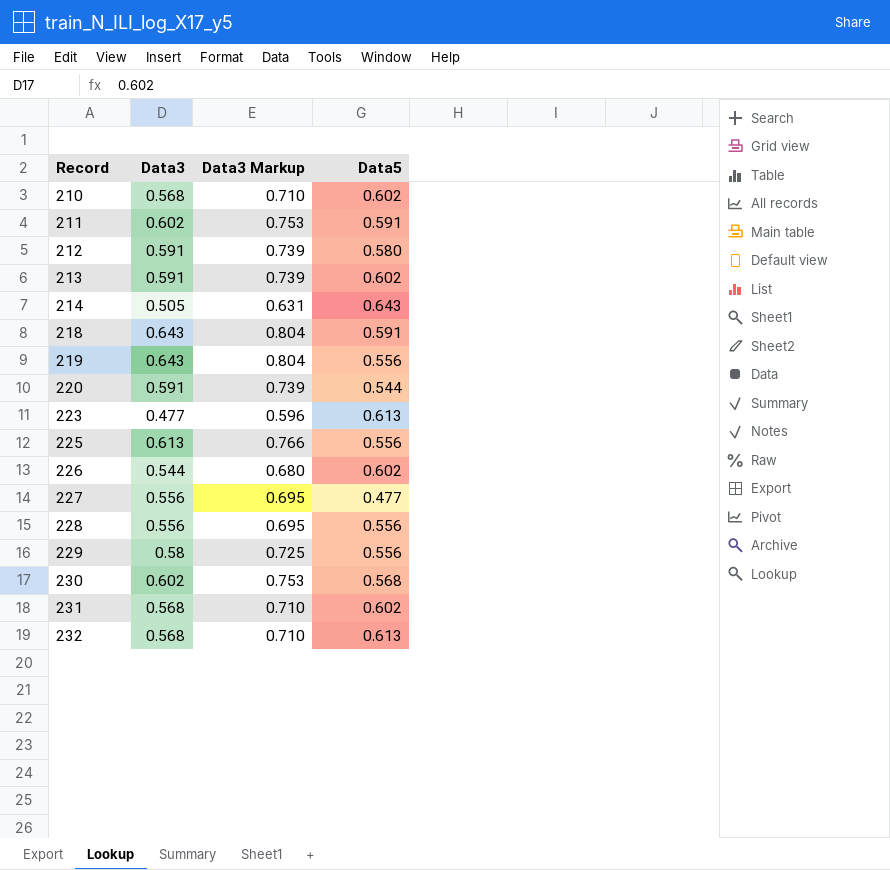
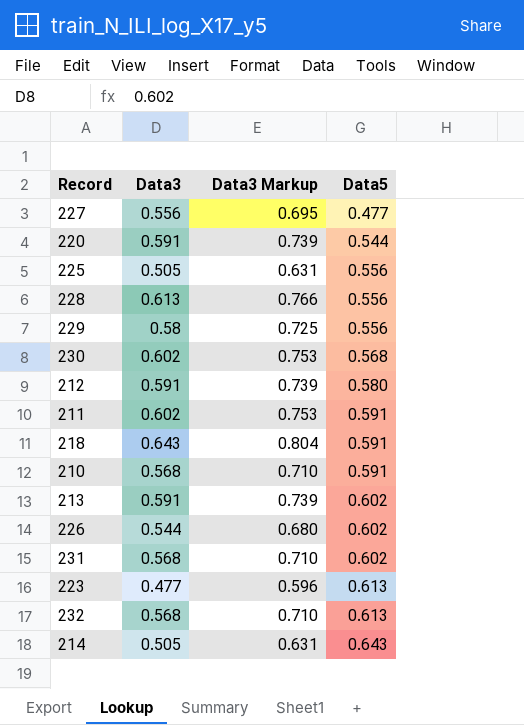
row order: Record ascending -> Data5 ascending
row 219: 0.643 | 0.804 | 0.556 -> none
225 | Data3: 0.613 -> 0.505
225 | Data3 Markup: 0.766 -> 0.631
228 | Data3: 0.556 -> 0.613
228 | Data3 Markup: 0.695 -> 0.766
210 | Data5: 0.602 -> 0.591

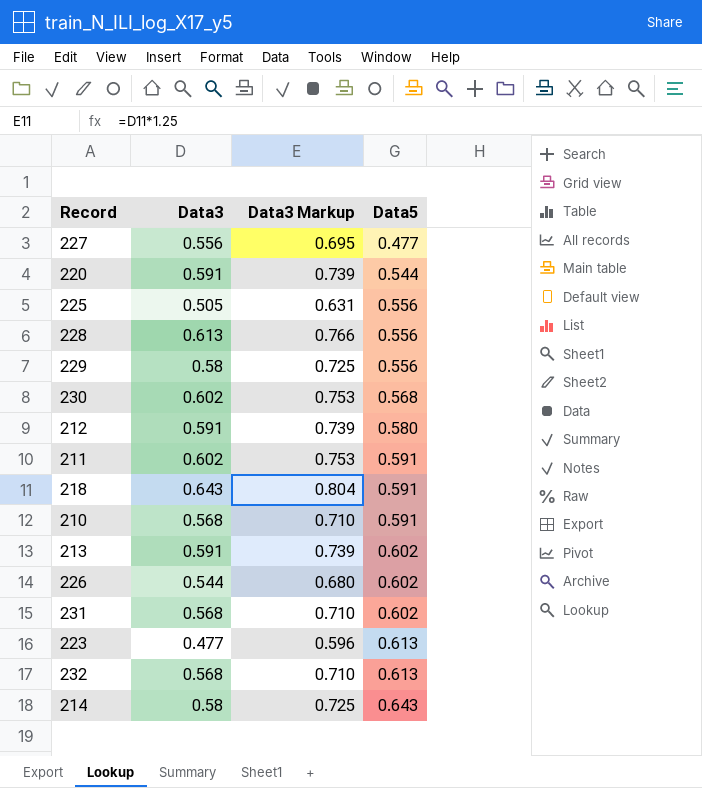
214 | Data3: 0.505 -> 0.58
214 | Data3 Markup: 0.631 -> 0.725

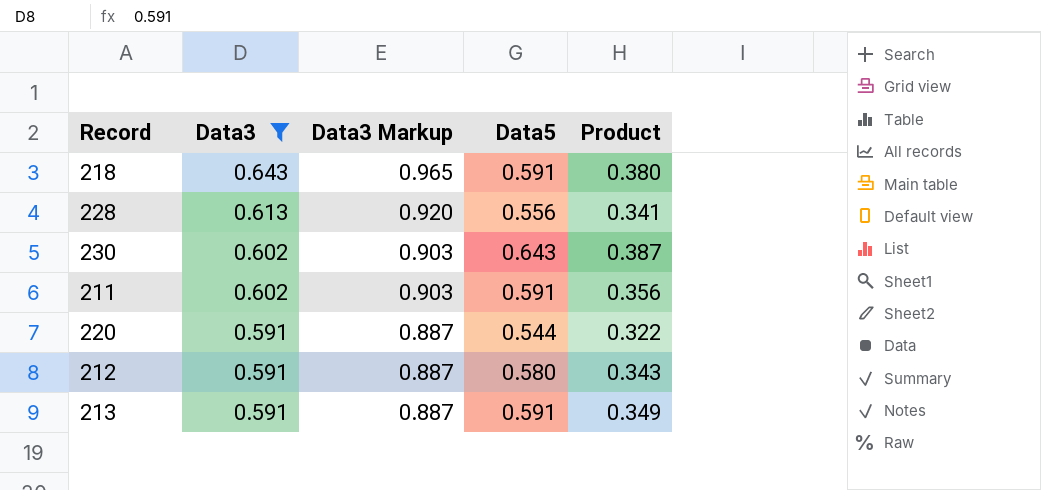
filter: none -> Data3 >= 0.591
row order: Data5 ascending -> Data3 descending
column Data3 Markup | formula: [Data3] * 1.25 -> [Data3] * 1.5
column Product | formula: none -> [Data3] * [Data5]
230 | Data5: 0.568 -> 0.643
213 | Data5: 0.602 -> 0.591

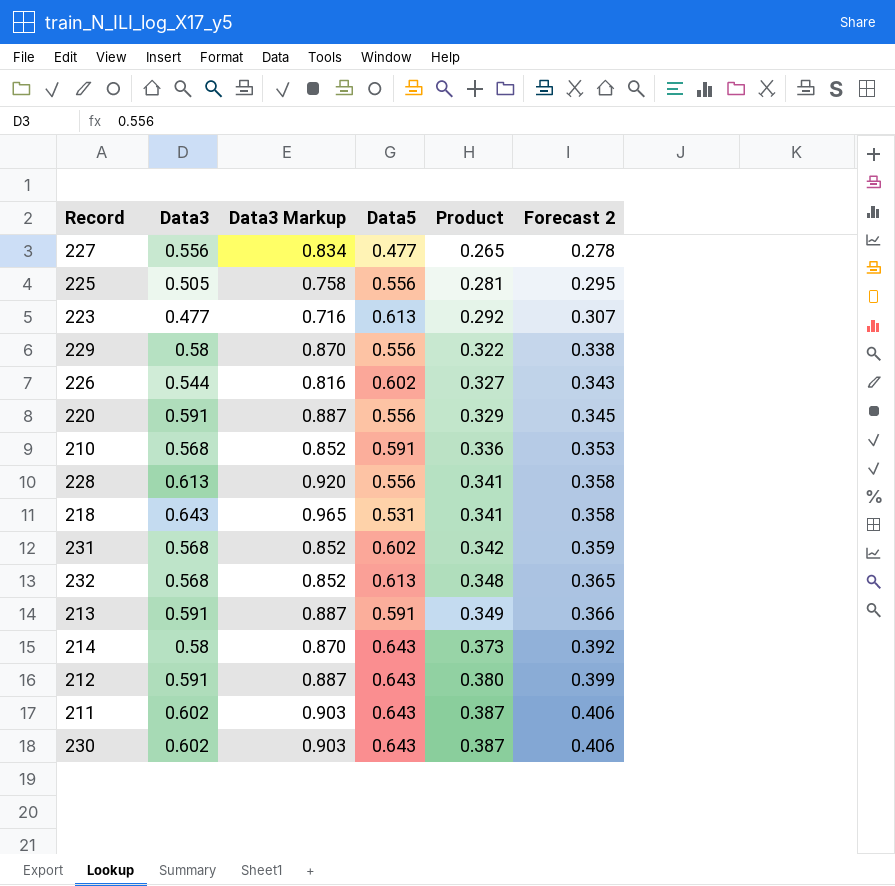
filter: Data3 >= 0.591 -> none
row order: Data3 descending -> Product ascending
column Forecast 2 | formula: none -> [Product] * 1.05
220 | Data5: 0.544 -> 0.556
220 | Product: 0.322 -> 0.329
218 | Data5: 0.591 -> 0.531
218 | Product: 0.380 -> 0.341
212 | Data5: 0.580 -> 0.643
212 | Product: 0.343 -> 0.380
211 | Data5: 0.591 -> 0.643
211 | Product: 0.356 -> 0.387

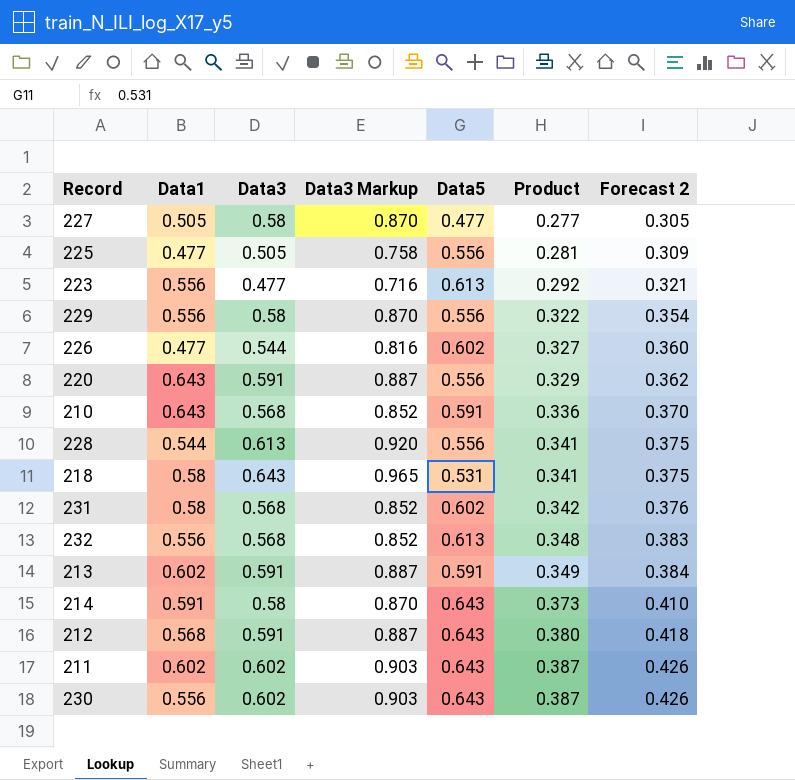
column Data1 | position: none -> 2
column Forecast 2 | formula: [Product] * 1.05 -> [Product] * 1.1
227 | Data3: 0.556 -> 0.58
227 | Data3 Markup: 0.834 -> 0.870
227 | Product: 0.265 -> 0.277

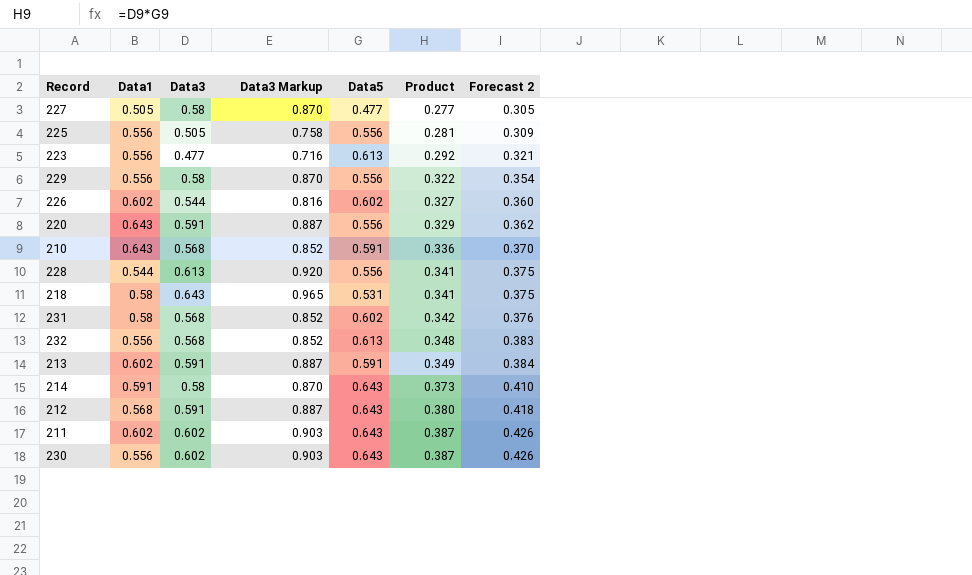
225 | Data1: 0.477 -> 0.556
226 | Data1: 0.477 -> 0.602

